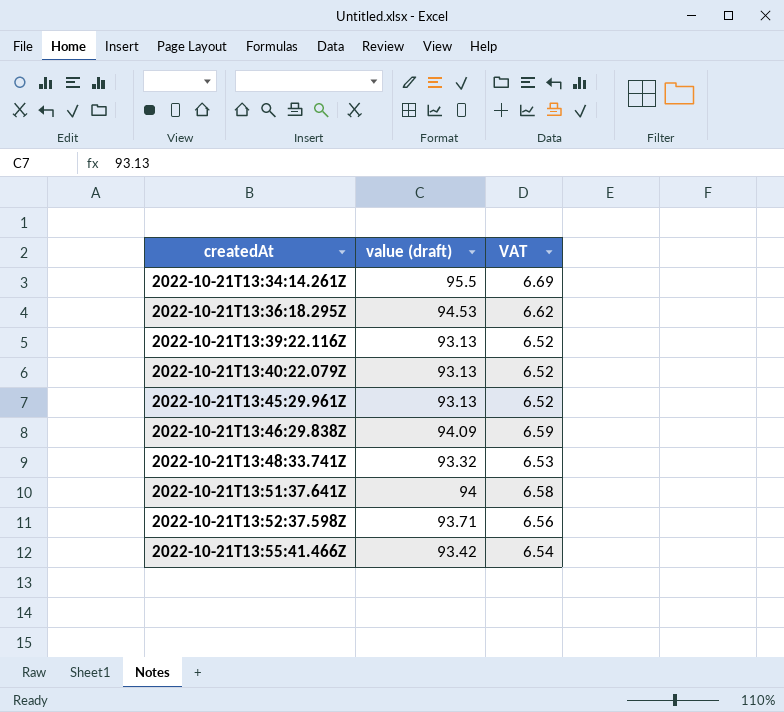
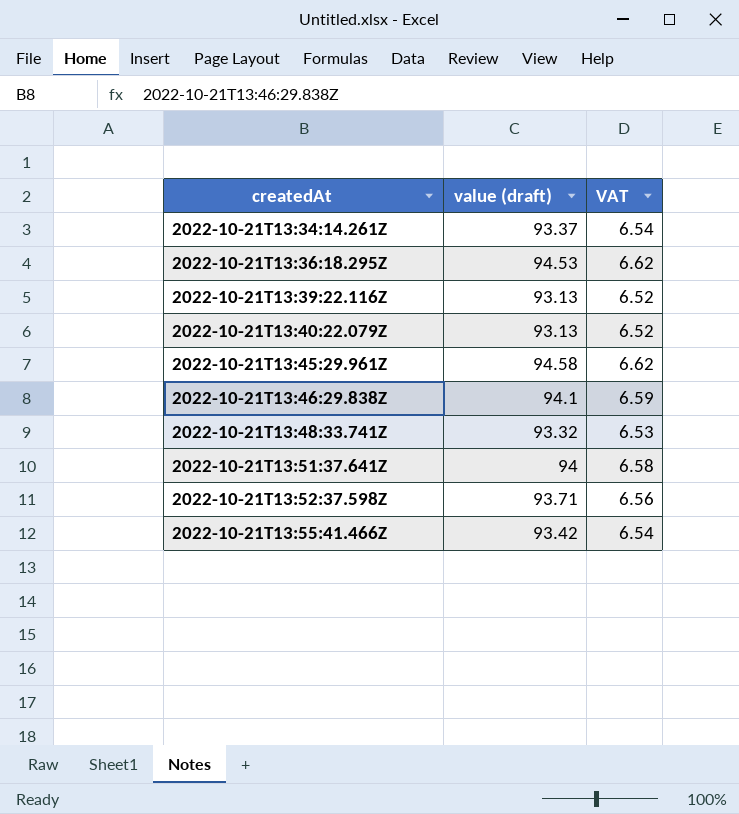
2022-10-21T13:34:14.261Z | value (draft): 95.5 -> 93.37
2022-10-21T13:34:14.261Z | VAT: 6.69 -> 6.54
2022-10-21T13:45:29.961Z | value (draft): 93.13 -> 94.58
2022-10-21T13:45:29.961Z | VAT: 6.52 -> 6.62
2022-10-21T13:46:29.838Z | value (draft): 94.09 -> 94.1

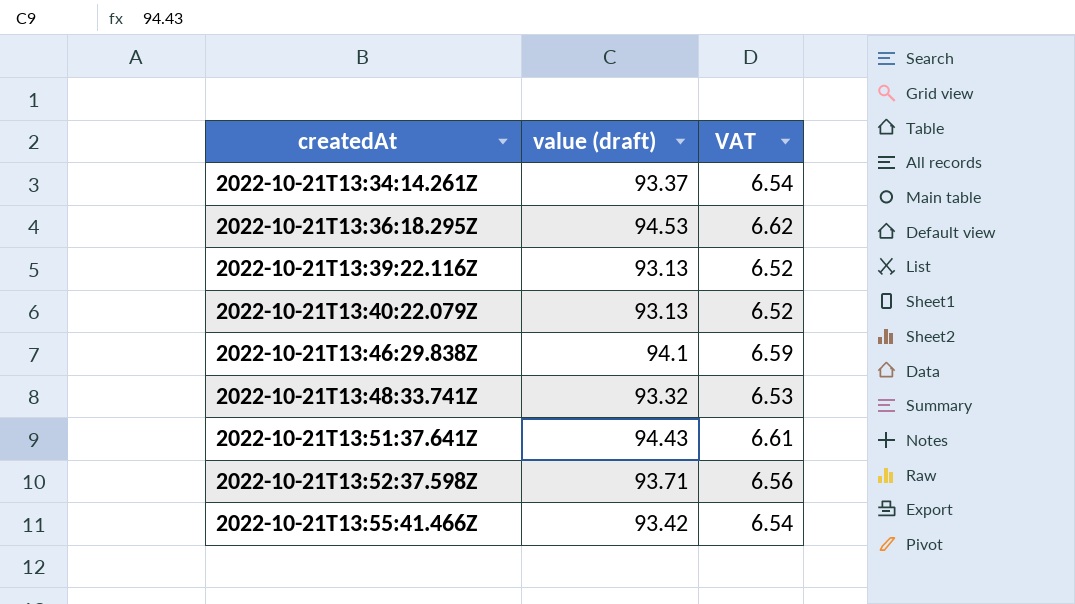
row 2022-10-21T13:45:29.961Z: 94.58 | 6.62 -> none
2022-10-21T13:51:37.641Z | value (draft): 94 -> 94.43
2022-10-21T13:51:37.641Z | VAT: 6.58 -> 6.61

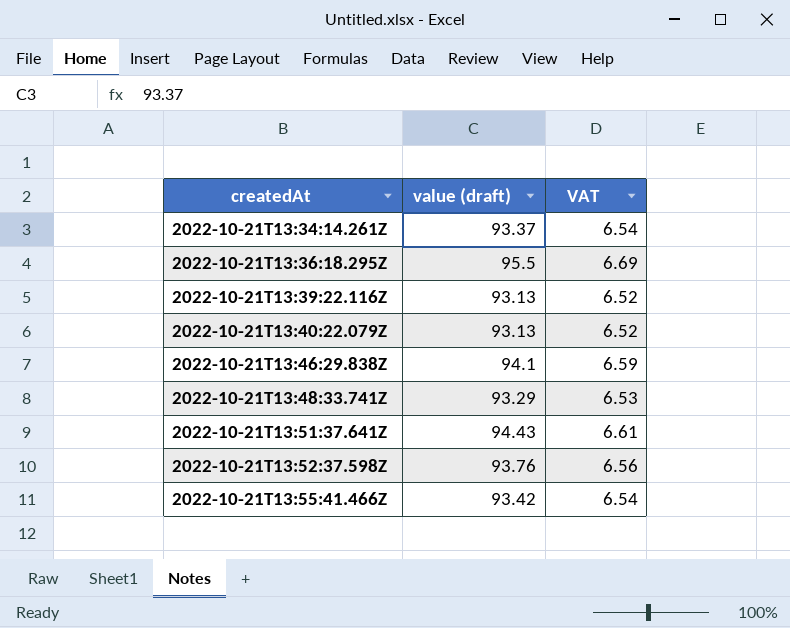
2022-10-21T13:36:18.295Z | value (draft): 94.53 -> 95.5
2022-10-21T13:36:18.295Z | VAT: 6.62 -> 6.69
2022-10-21T13:48:33.741Z | value (draft): 93.32 -> 93.29
2022-10-21T13:52:37.598Z | value (draft): 93.71 -> 93.76

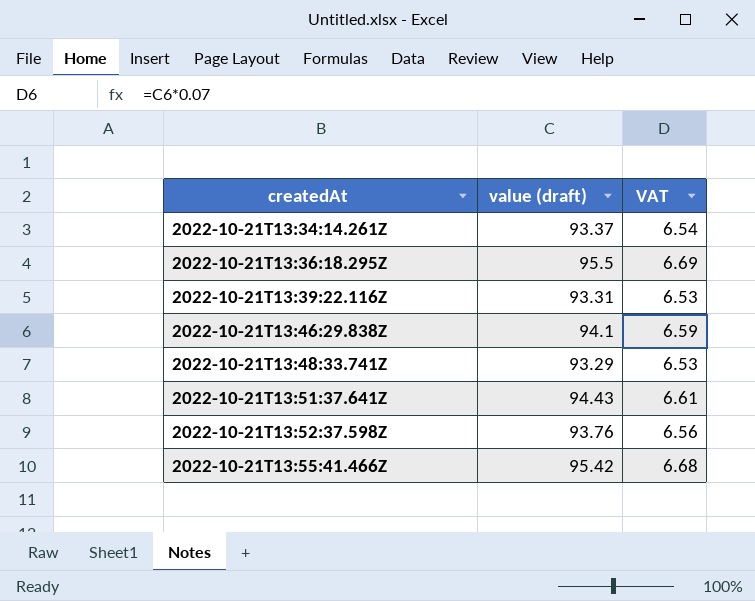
row 2022-10-21T13:40:22.079Z: 93.13 | 6.52 -> none
2022-10-21T13:39:22.116Z | value (draft): 93.13 -> 93.31
2022-10-21T13:39:22.116Z | VAT: 6.52 -> 6.53
2022-10-21T13:55:41.466Z | value (draft): 93.42 -> 95.42
2022-10-21T13:55:41.466Z | VAT: 6.54 -> 6.68

